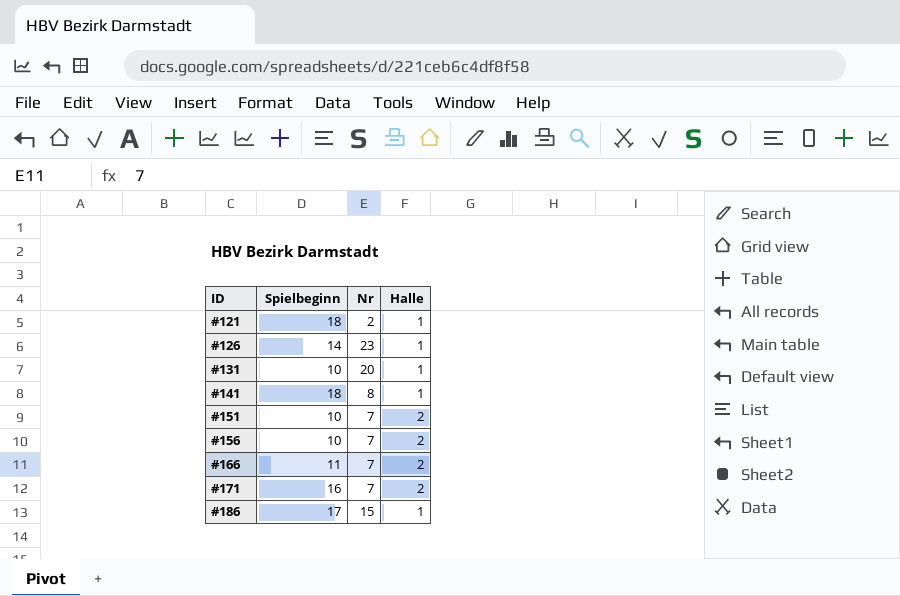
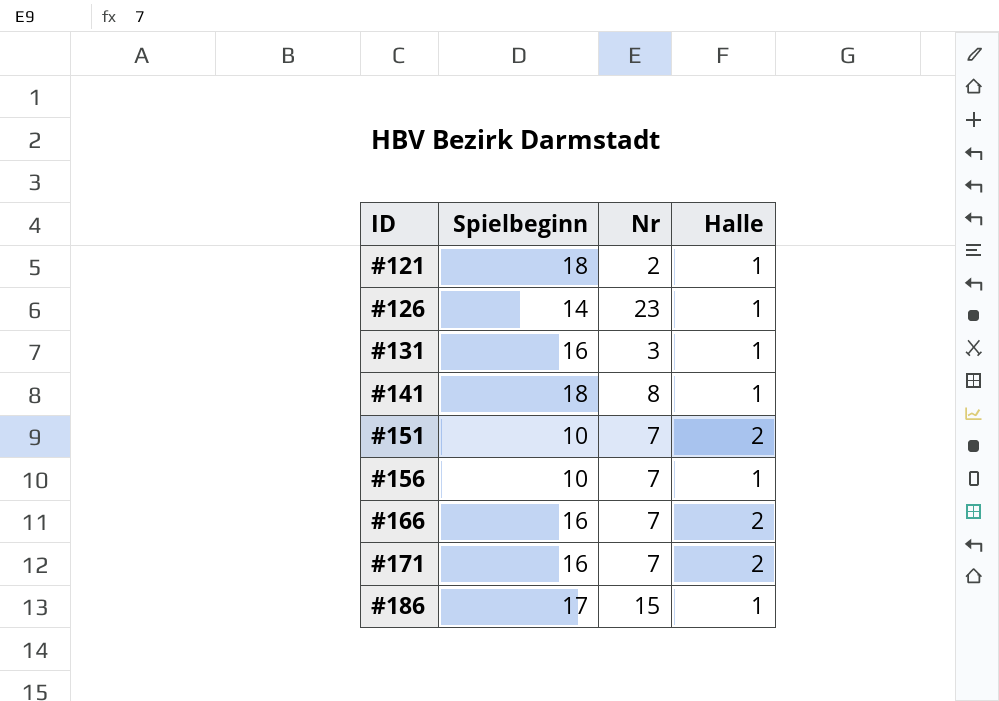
#131 | Spielbeginn: 10 -> 16
#131 | Nr: 20 -> 3
#156 | Halle: 2 -> 1
#166 | Spielbeginn: 11 -> 16

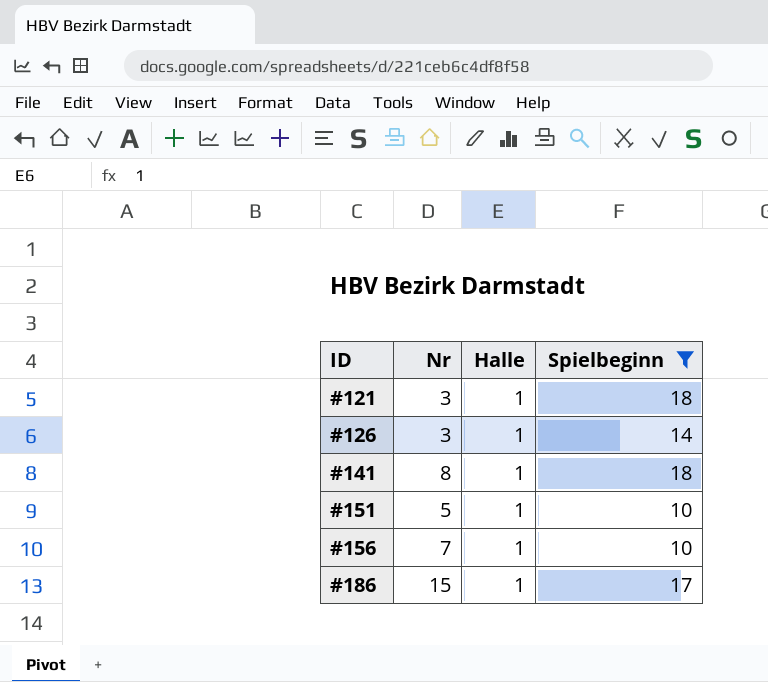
filter: none -> Spielbeginn != 16
column Spielbeginn | position: 2 -> 4
#121 | Nr: 2 -> 3
#126 | Nr: 23 -> 3
#151 | Nr: 7 -> 5
#151 | Halle: 2 -> 1

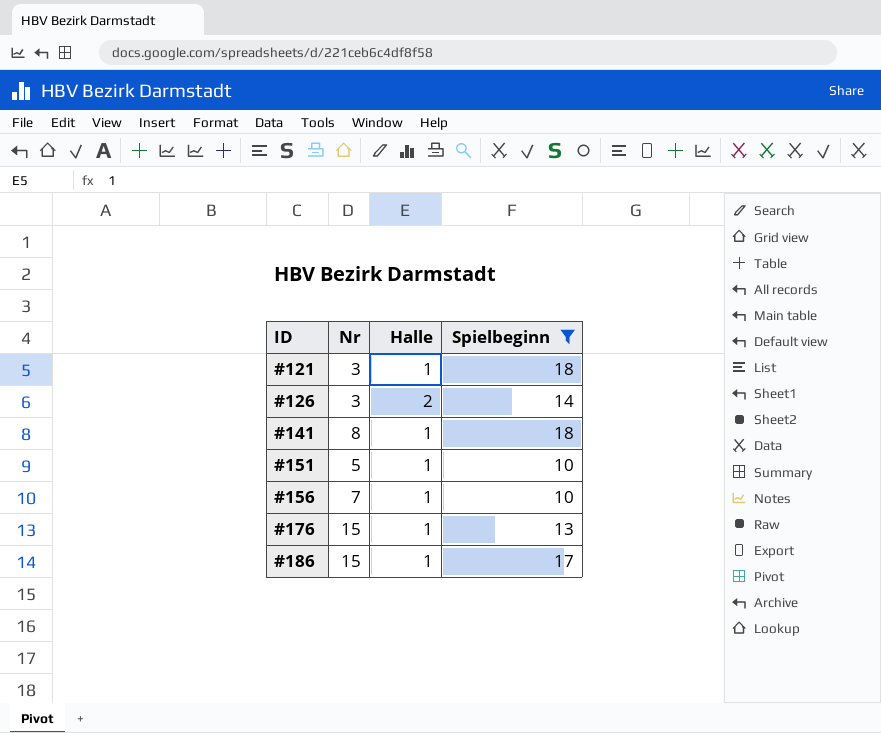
#126 | Halle: 1 -> 2
row #176: none -> 15 | 1 | 13

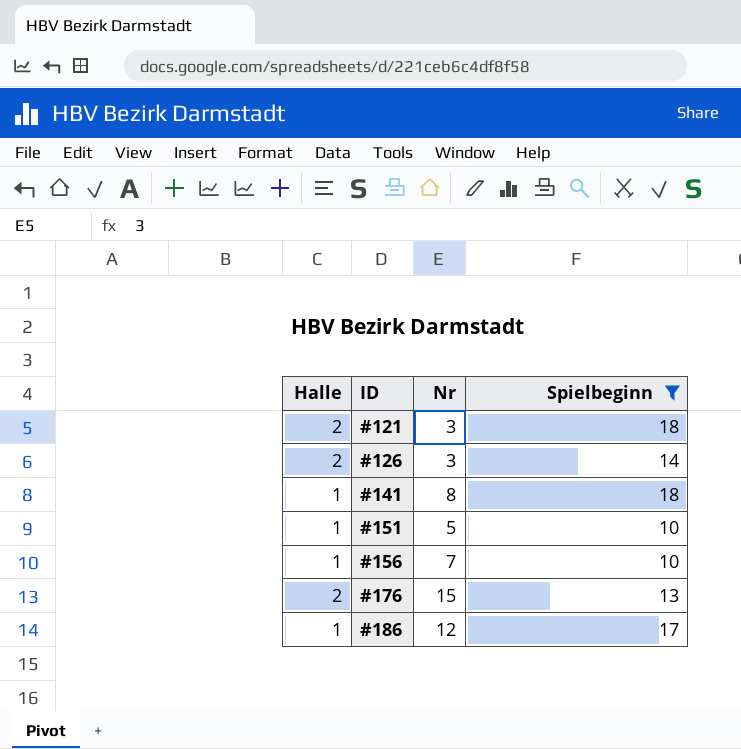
column Halle | position: 3 -> 1
#121 | Halle: 1 -> 2
#176 | Halle: 1 -> 2
#186 | Nr: 15 -> 12

